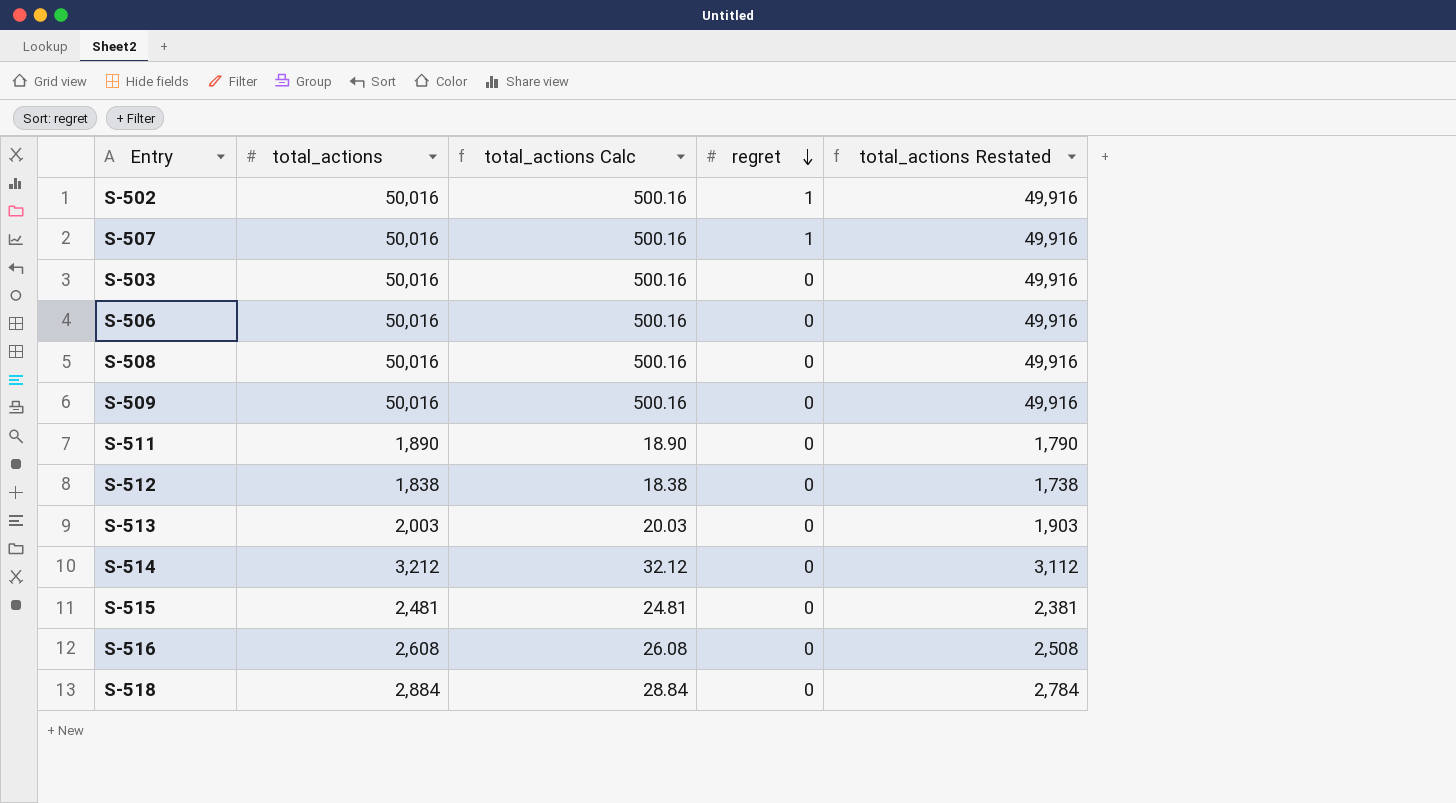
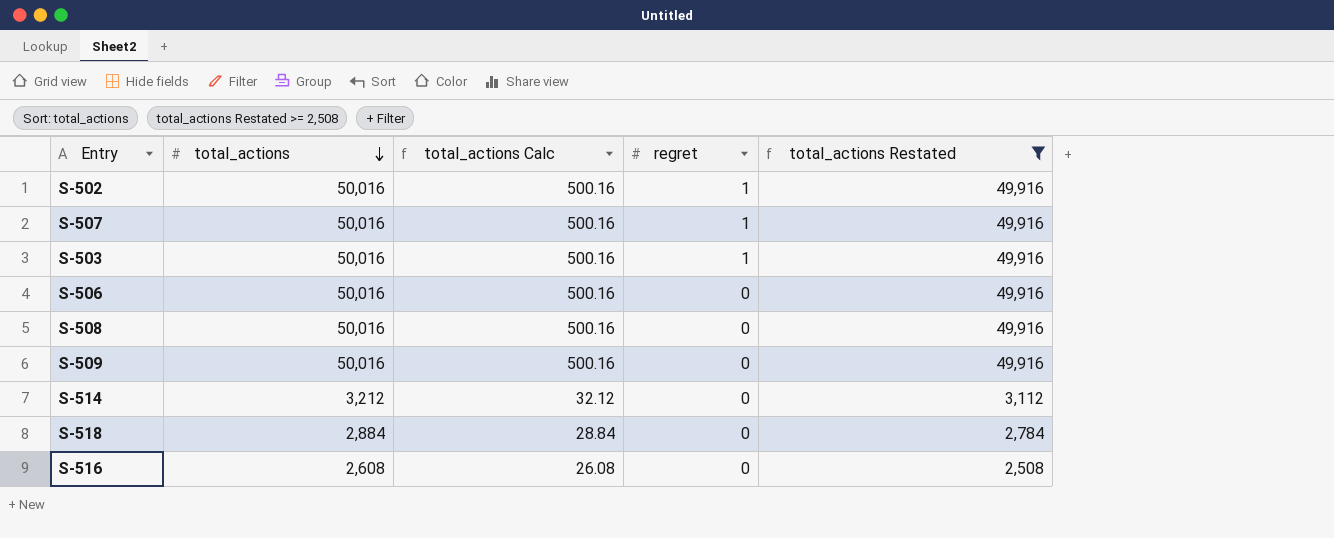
filter: none -> total_actions Restated >= 2,508
row order: regret descending -> total_actions descending
S-503 | regret: 0 -> 1

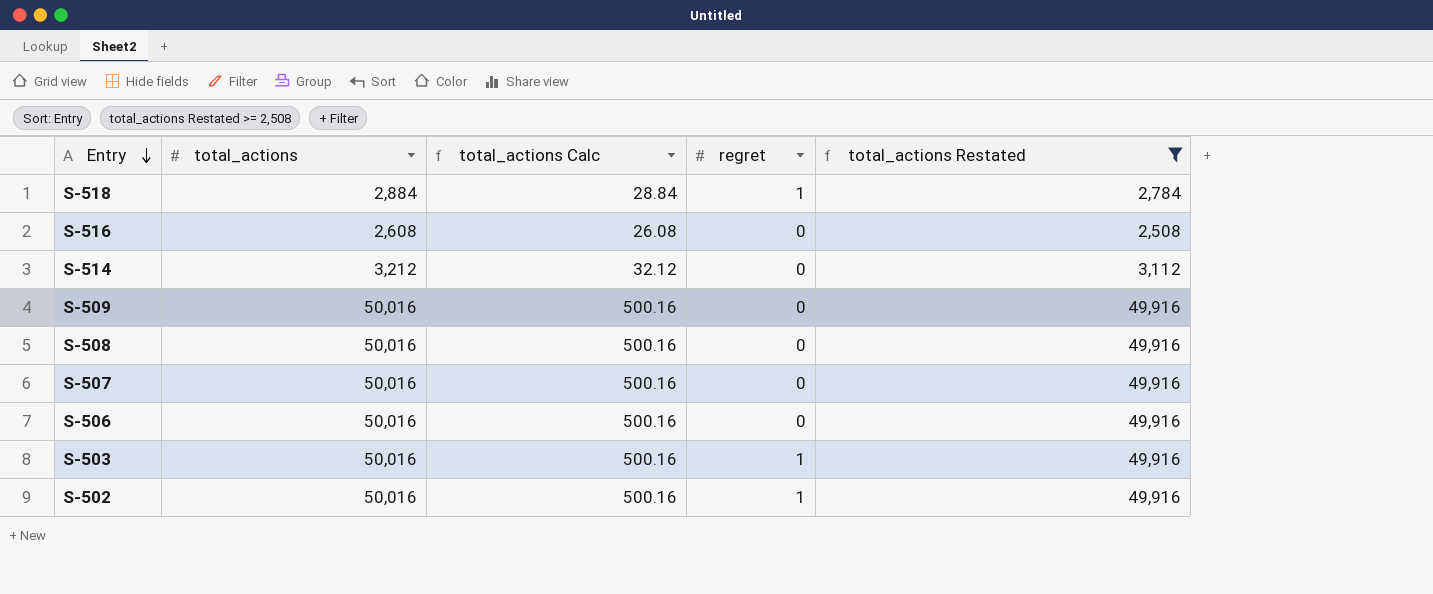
row order: total_actions descending -> Entry descending
S-518 | regret: 0 -> 1
S-507 | regret: 1 -> 0

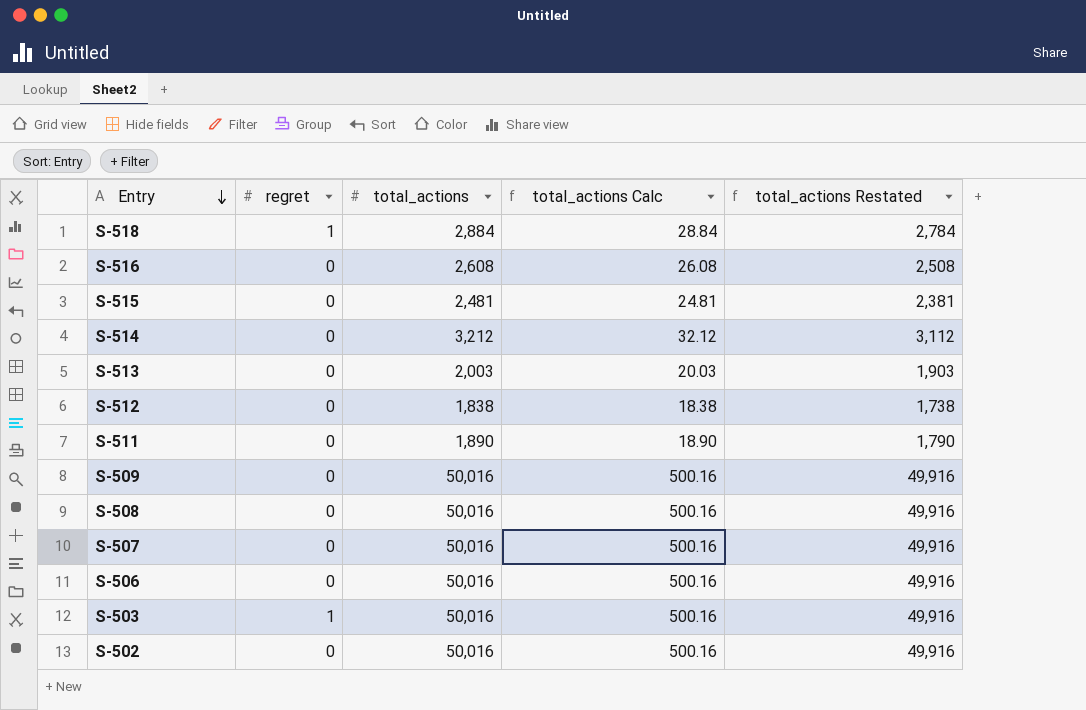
filter: total_actions Restated >= 2,508 -> none
column regret | position: 4 -> 2
S-502 | regret: 1 -> 0

